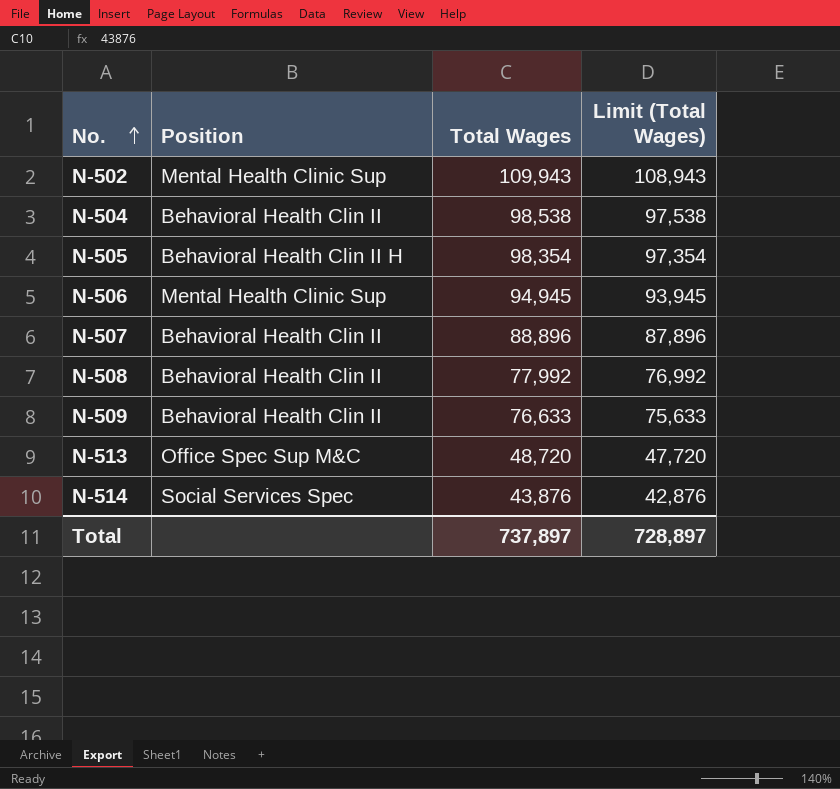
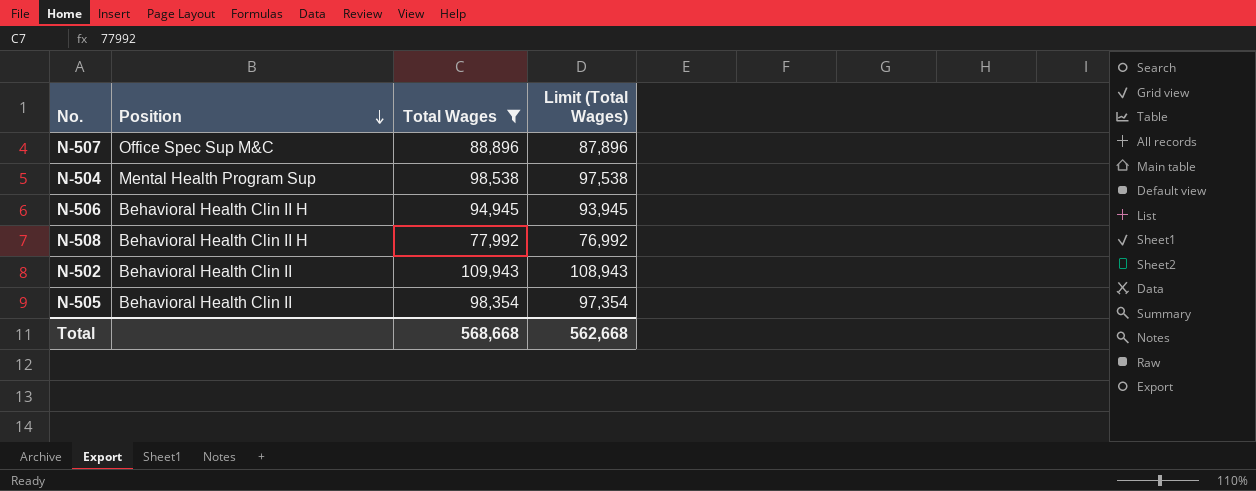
filter: none -> Total Wages >= 77,992
row order: No. ascending -> Position descending
N-507 | Position: Behavioral Health Clin II -> Office Spec Sup M&C
N-504 | Position: Behavioral Health Clin II -> Mental Health Program Sup
N-506 | Position: Mental Health Clinic Sup -> Behavioral Health Clin II H
N-508 | Position: Behavioral Health Clin II -> Behavioral Health Clin II H
N-502 | Position: Mental Health Clinic Sup -> Behavioral Health Clin II
N-505 | Position: Behavioral Health Clin II H -> Behavioral Health Clin II
Total | Total Wages: 737,897 -> 568,668
Total | Limit (Total Wages): 728,897 -> 562,668

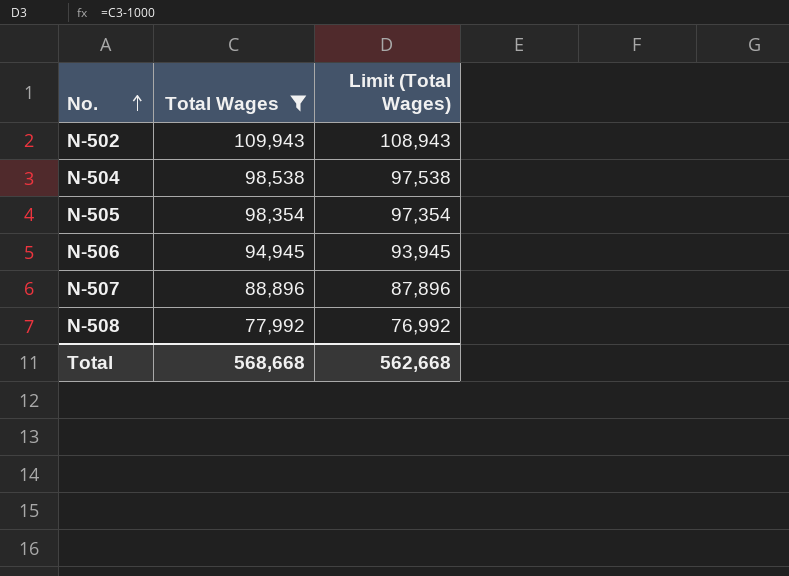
row order: Position descending -> No. ascending
column Position | position: 2 -> none

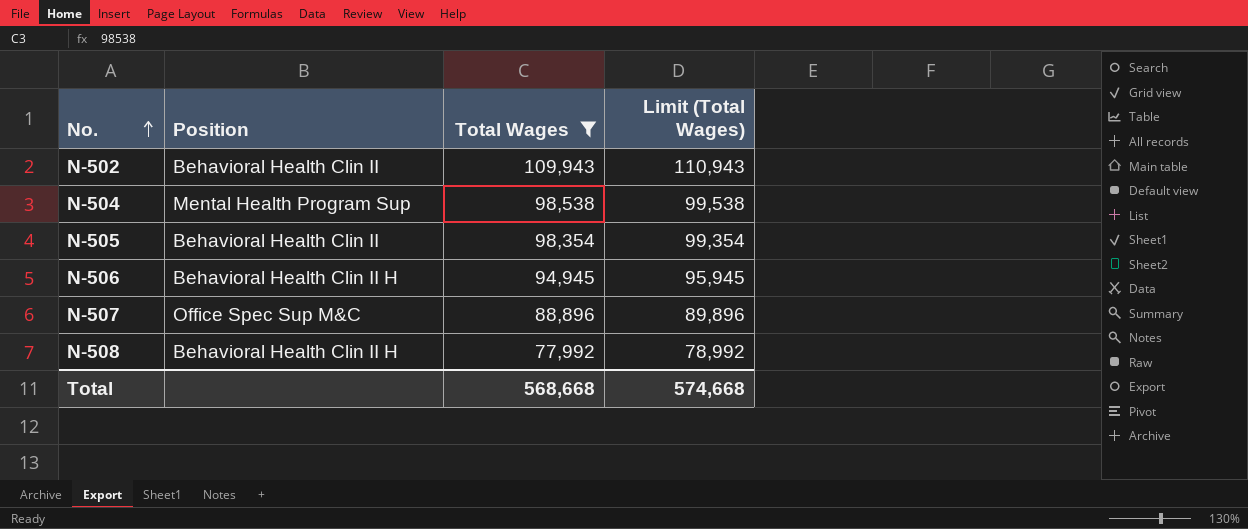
column Position | position: none -> 2
column Limit (Total Wages) | formula: [Total Wages] - 1000 -> [Total Wages] + 1000
Total | Limit (Total Wages): 562,668 -> 574,668

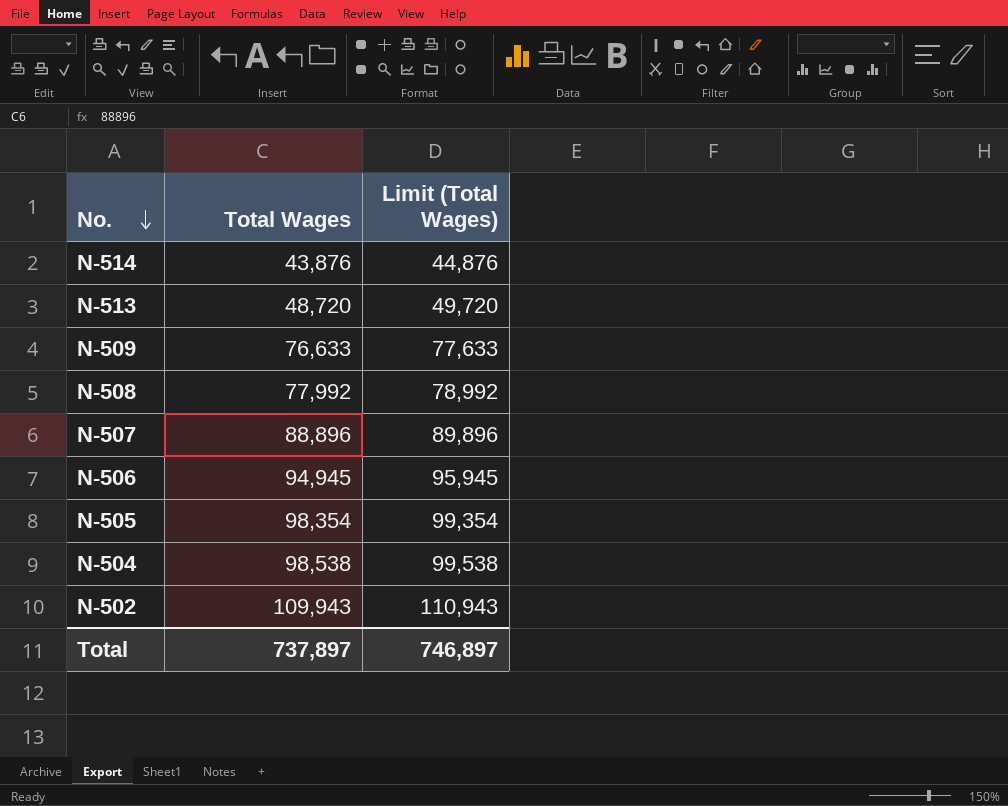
filter: Total Wages >= 77,992 -> none
row order: No. ascending -> No. descending
column Position | position: 2 -> none
Total | Total Wages: 568,668 -> 737,897
Total | Limit (Total Wages): 574,668 -> 746,897

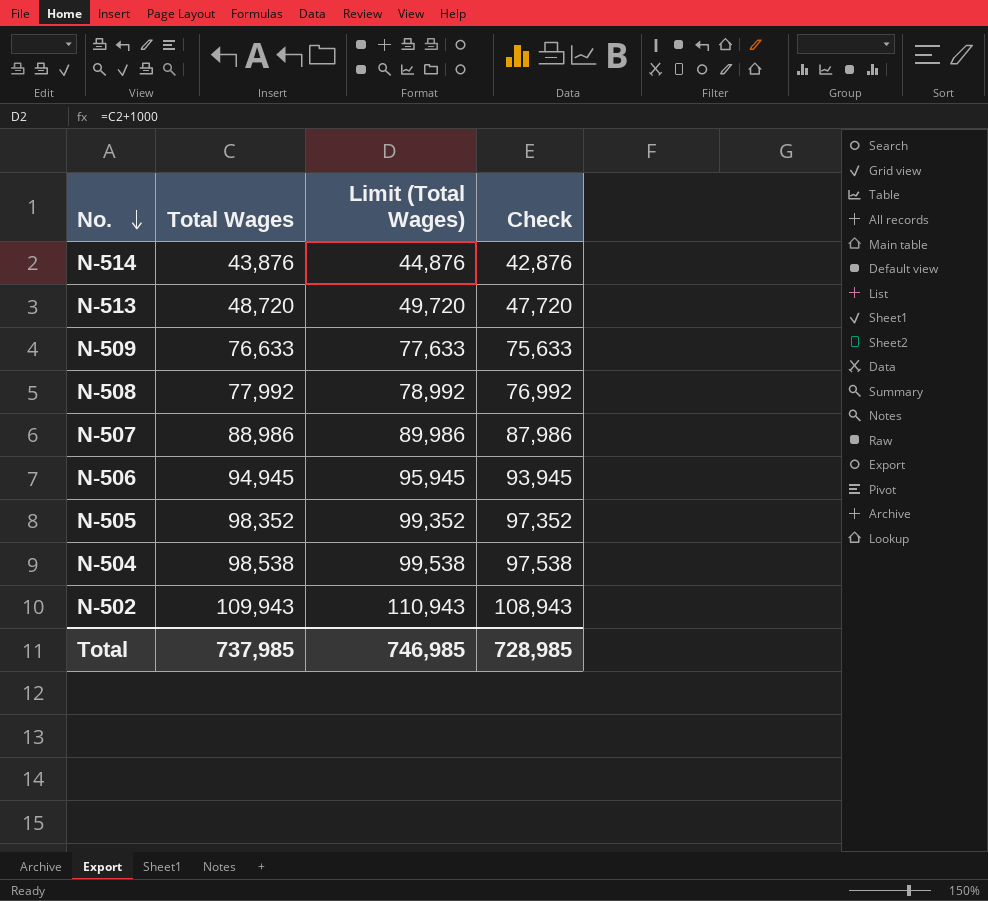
column Check | formula: none -> [Total Wages] - 1000
N-507 | Total Wages: 88,896 -> 88,986
N-507 | Limit (Total Wages): 89,896 -> 89,986
N-505 | Total Wages: 98,354 -> 98,352
N-505 | Limit (Total Wages): 99,354 -> 99,352
Total | Total Wages: 737,897 -> 737,985
Total | Limit (Total Wages): 746,897 -> 746,985

